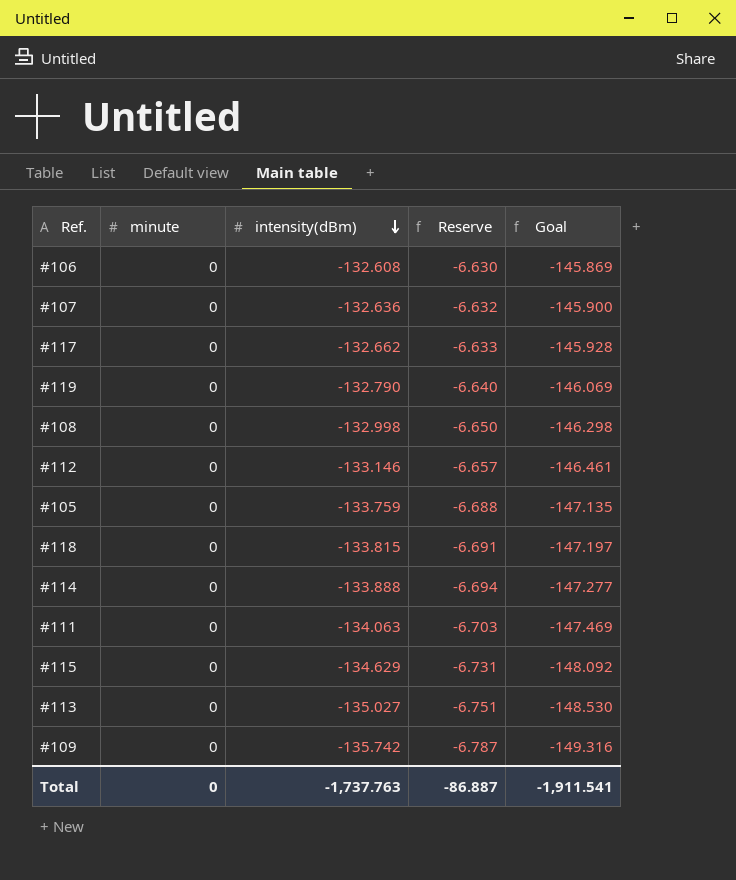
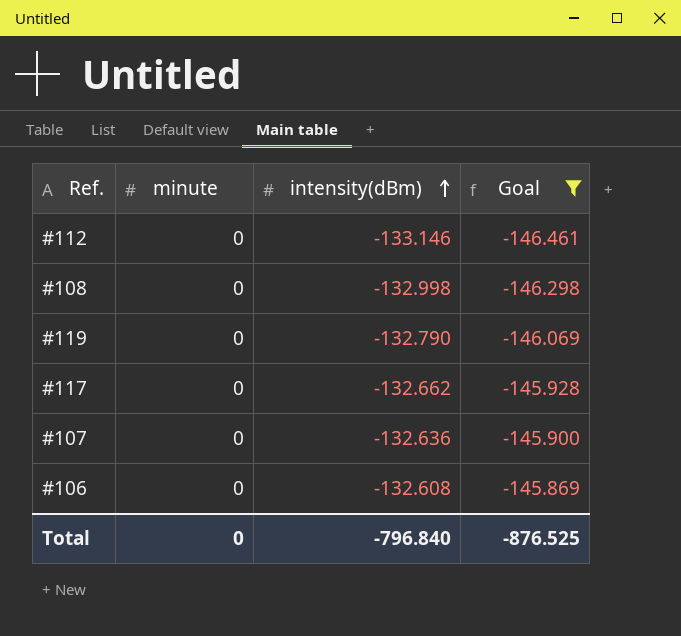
filter: none -> Goal >= -146.461
row order: intensity(dBm) descending -> intensity(dBm) ascending
column Reserve | formula: [intensity(dBm)] * 0.05 -> none
Total | intensity(dBm): -1,737.763 -> -796.840
Total | Goal: -1,911.541 -> -876.525

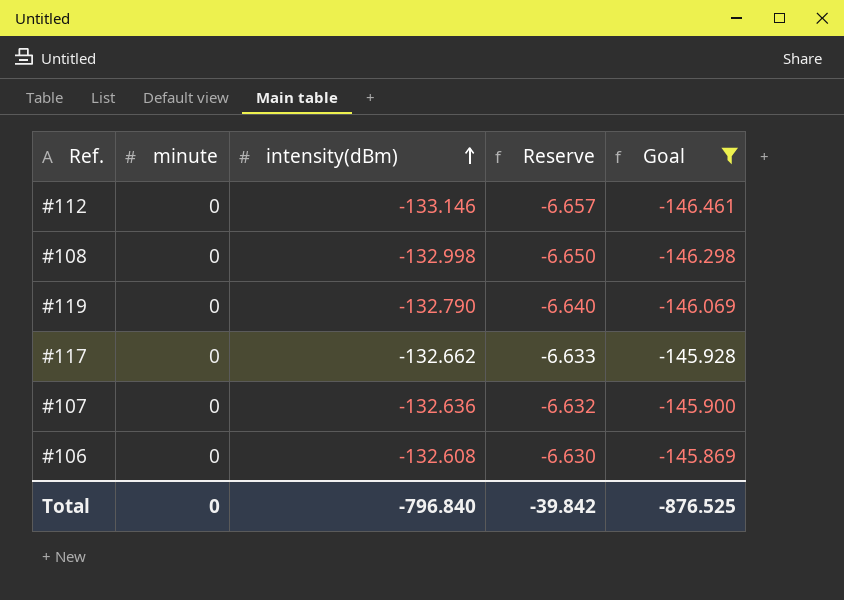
column Reserve | formula: none -> [intensity(dBm)] * 0.05

